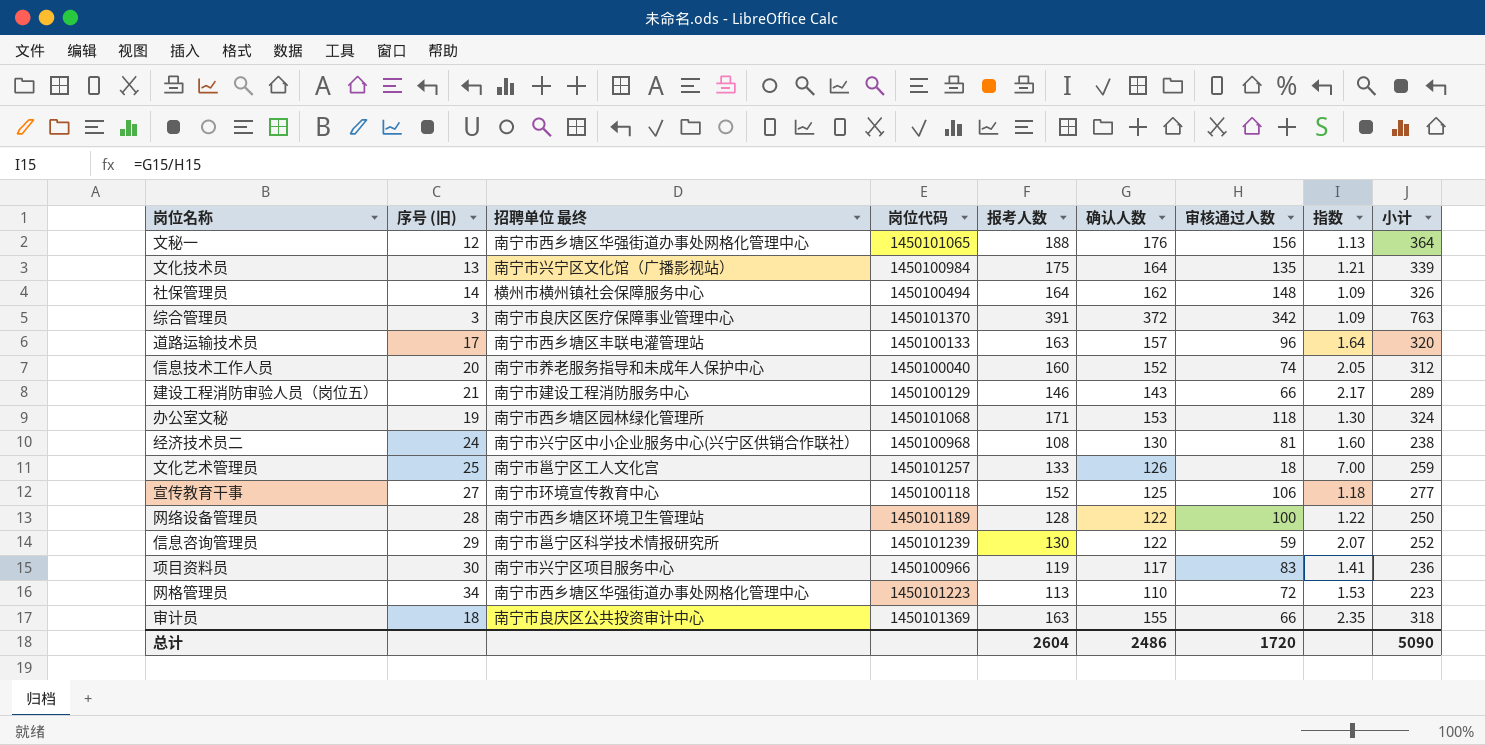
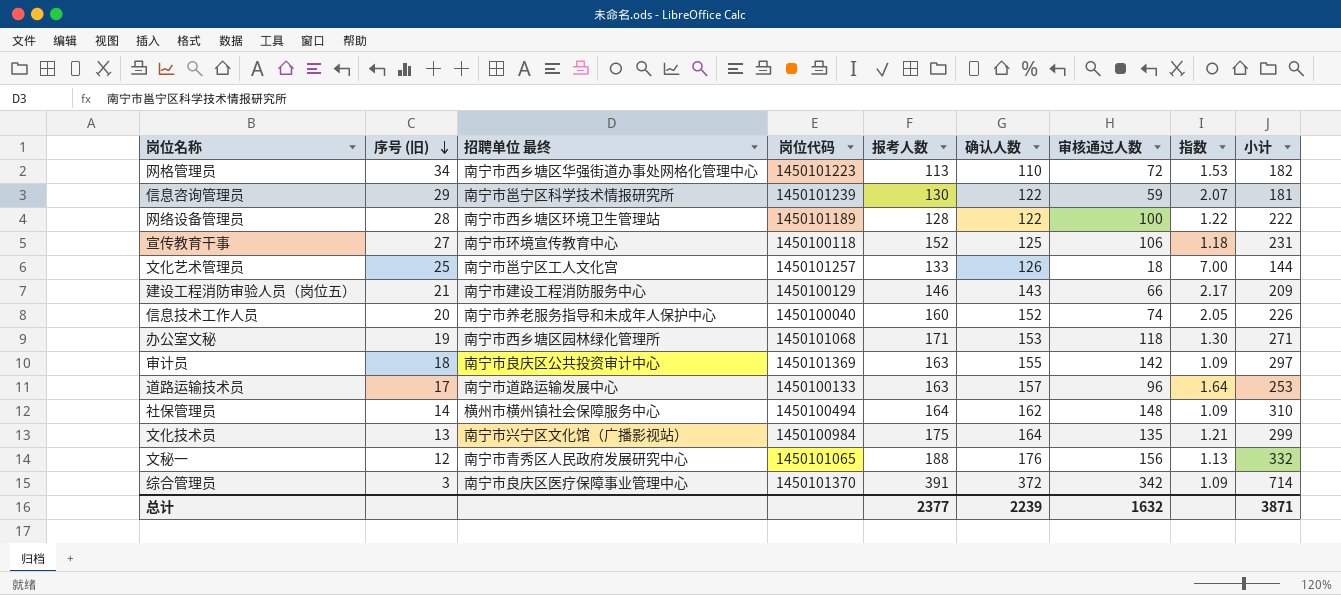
row order: none -> 序号 (旧) descending
column 小计 | formula: [报考人数] + [确认人数] -> [确认人数] + [审核通过人数]
row 经济技术员二: 24 | 南宁市兴宁区中小企业服务中心(兴宁区供销合作联社） | 1450100968 | 108 | 130 | 81 | 1.60 | 238 -> none
row 项目资料员: 30 | 南宁市兴宁区项目服务中心 | 1450100966 | 119 | 117 | 83 | 1.41 | 236 -> none
审计员 | 审核通过人数: 66 -> 142
审计员 | 指数: 2.35 -> 1.09
道路运输技术员 | 招聘单位 最终: 南宁市西乡塘区丰联电灌管理站 -> 南宁市道路运输发展中心
文秘一 | 招聘单位 最终: 南宁市西乡塘区华强街道办事处网格化管理中心 -> 南宁市青秀区人民政府发展研究中心
总计 | 报考人数: 2604 -> 2377
总计 | 确认人数: 2486 -> 2239
总计 | 审核通过人数: 1720 -> 1632
总计 | 小计: 5090 -> 3871

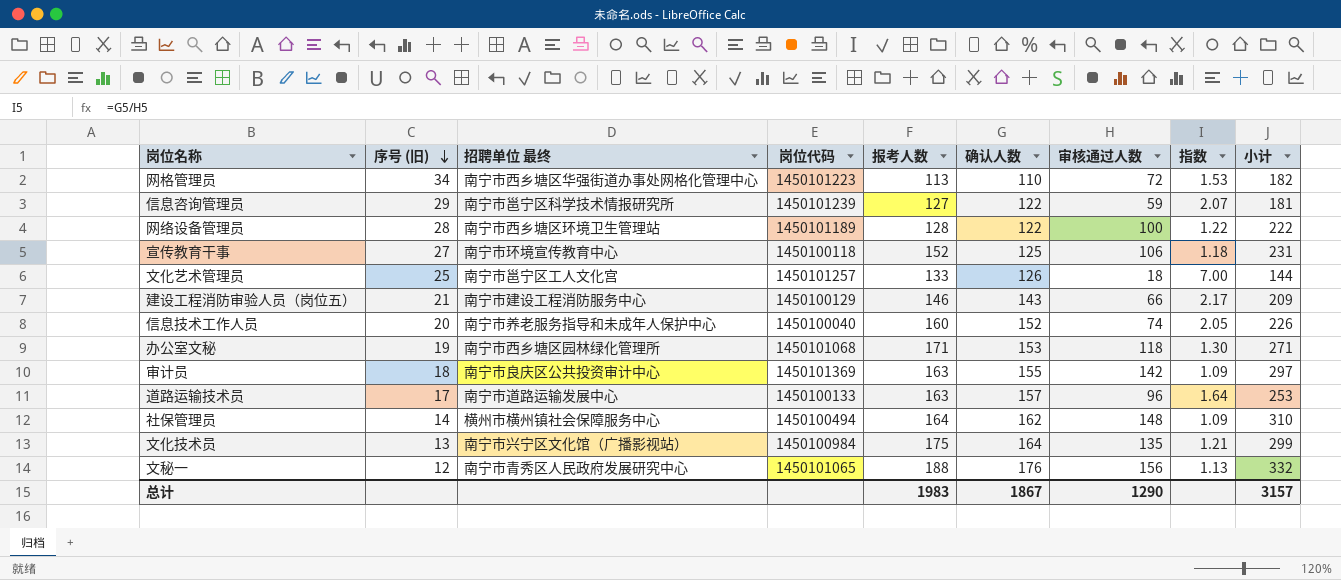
row 综合管理员: 3 | 南宁市良庆区医疗保障事业管理中心 | 1450101370 | 391 | 372 | 342 | 1.09 | 714 -> none
信息咨询管理员 | 报考人数: 130 -> 127
总计 | 报考人数: 2377 -> 1983
总计 | 确认人数: 2239 -> 1867
总计 | 审核通过人数: 1632 -> 1290
总计 | 小计: 3871 -> 3157

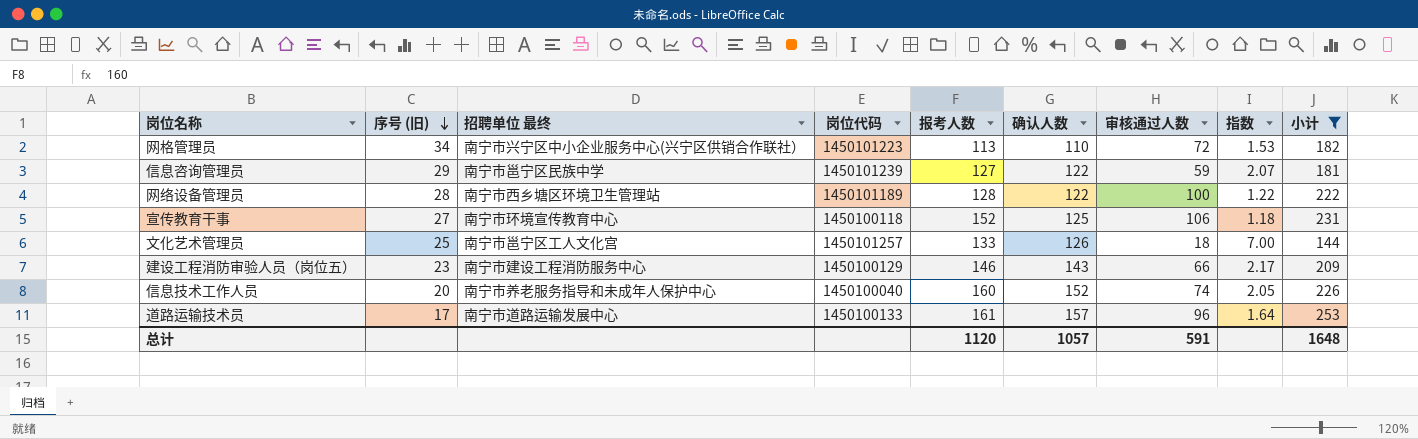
filter: none -> 小计 <= 253
网格管理员 | 招聘单位 最终: 南宁市西乡塘区华强街道办事处网格化管理中心 -> 南宁市兴宁区中小企业服务中心(兴宁区供销合作联社）
信息咨询管理员 | 招聘单位 最终: 南宁市邕宁区科学技术情报研究所 -> 南宁市邕宁区民族中学
建设工程消防审验人员（岗位五） | 序号 (旧): 21 -> 23
道路运输技术员 | 报考人数: 163 -> 161
总计 | 报考人数: 1983 -> 1120
总计 | 确认人数: 1867 -> 1057
总计 | 审核通过人数: 1290 -> 591
总计 | 小计: 3157 -> 1648

